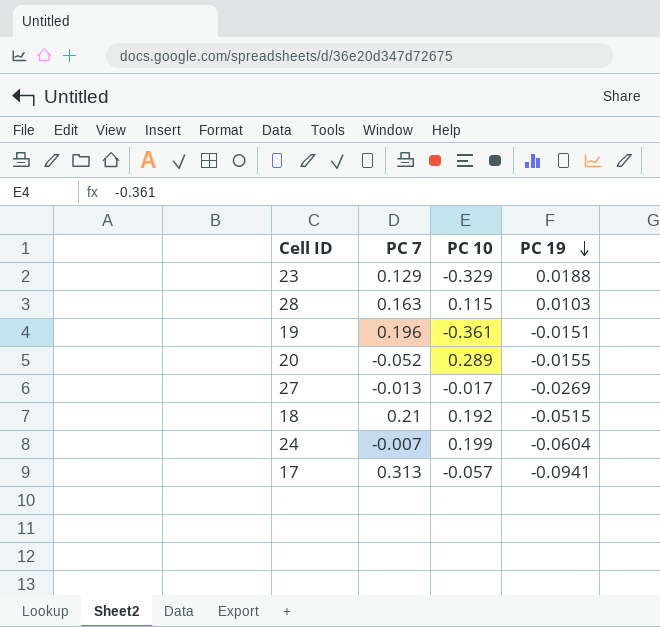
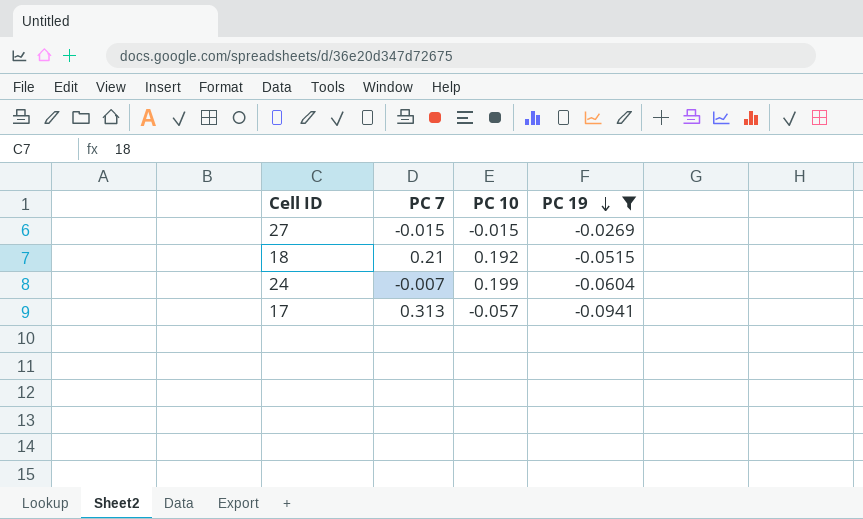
filter: none -> PC 19 <= -0.0269
27 | PC 7: -0.013 -> -0.015
27 | PC 10: -0.017 -> -0.015

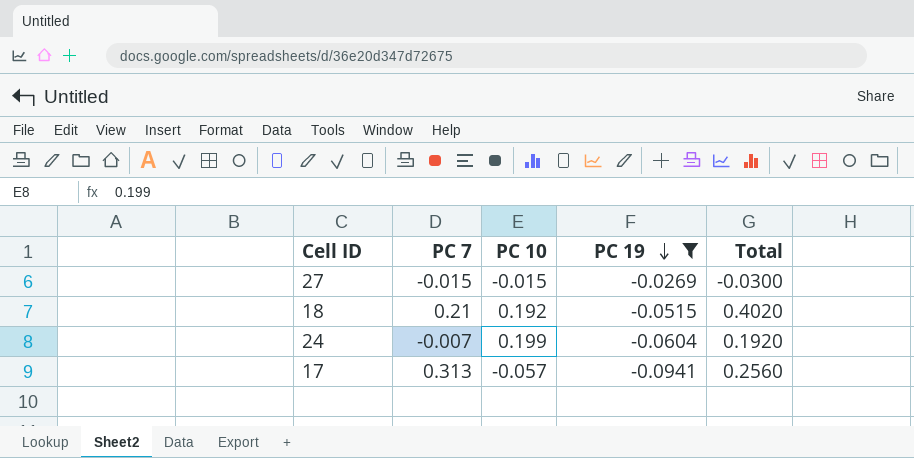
column Total | formula: none -> [PC 7] + [PC 10]

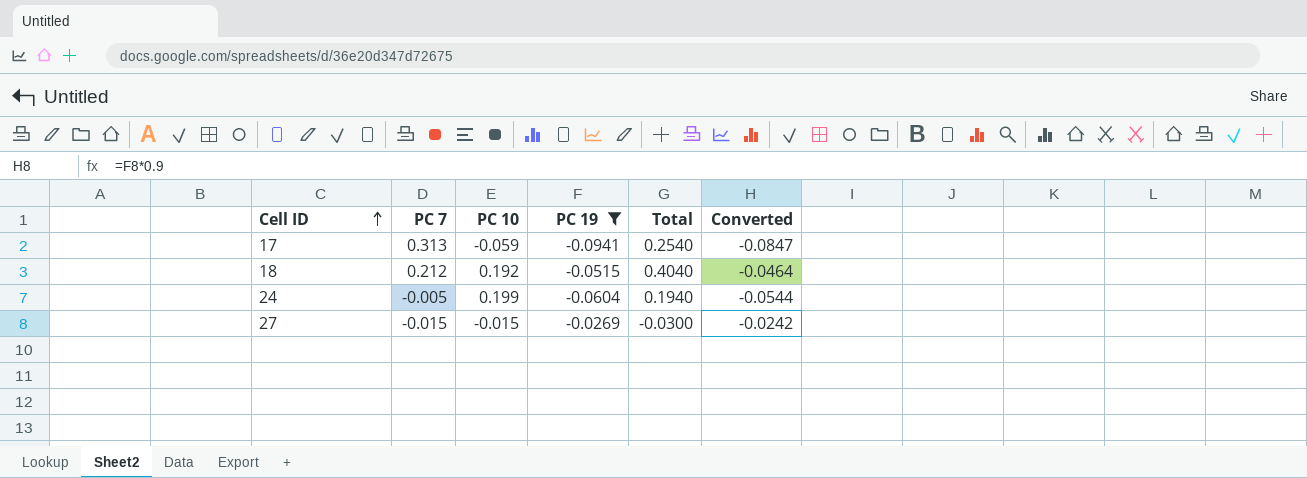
row order: PC 19 descending -> Cell ID ascending
column Converted | formula: none -> [PC 19] * 0.9
17 | PC 10: -0.057 -> -0.059
17 | Total: 0.2560 -> 0.2540
18 | PC 7: 0.21 -> 0.212
18 | Total: 0.4020 -> 0.4040
24 | PC 7: -0.007 -> -0.005
24 | Total: 0.1920 -> 0.1940

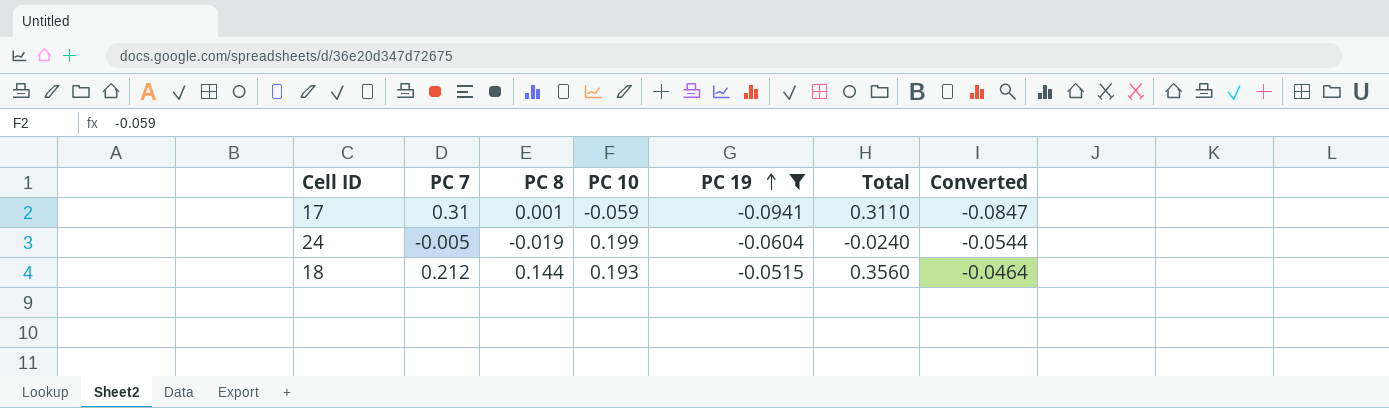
row order: Cell ID ascending -> PC 19 ascending
column PC 8 | position: none -> 3
column Total | formula: [PC 7] + [PC 10] -> [PC 7] + [PC 8]
row 27: -0.015 | -0.015 | -0.0269 | -0.0300 | -0.0242 -> none
17 | PC 7: 0.313 -> 0.31
18 | PC 10: 0.192 -> 0.193

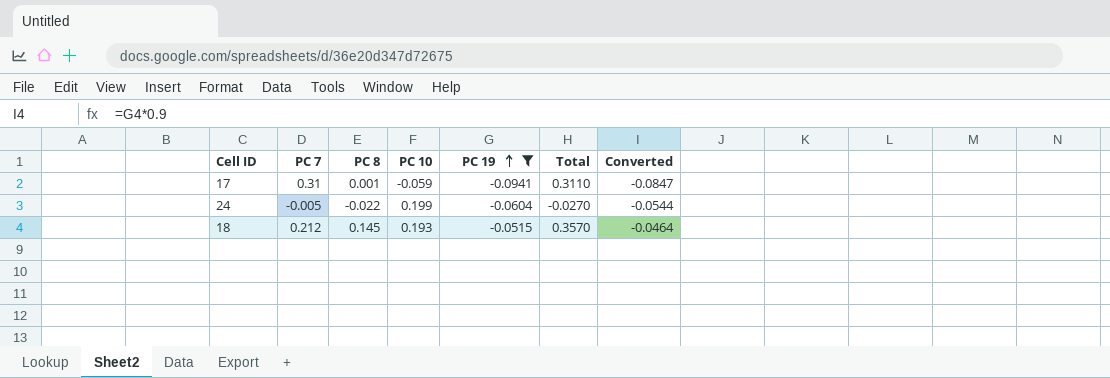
24 | PC 8: -0.019 -> -0.022
24 | Total: -0.0240 -> -0.0270
18 | PC 8: 0.144 -> 0.145
18 | Total: 0.3560 -> 0.3570

